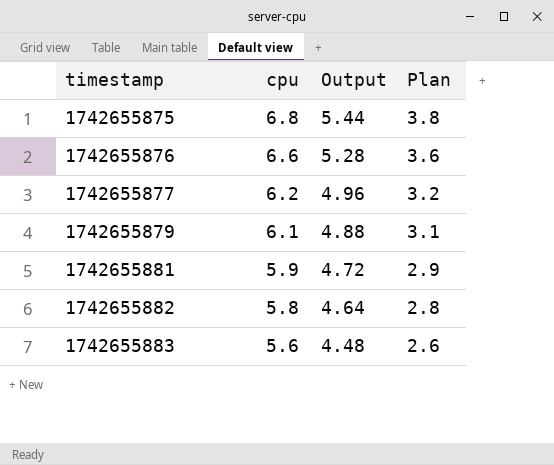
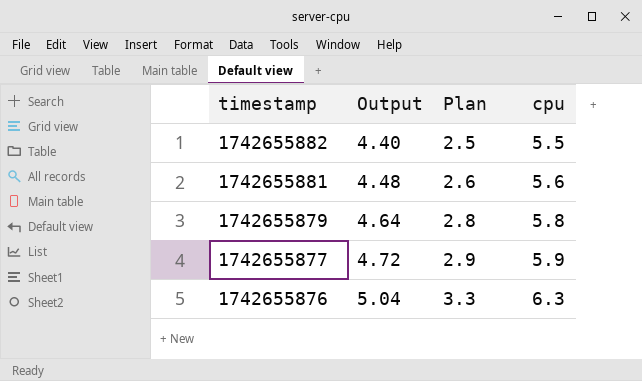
row order: timestamp ascending -> timestamp descending
column cpu | position: 2 -> 4
row 1742655875: 6.8 | 5.44 | 3.8 -> none
row 1742655883: 5.6 | 4.48 | 2.6 -> none
1742655882 | Output: 4.64 -> 4.40
1742655882 | Plan: 2.8 -> 2.5
1742655882 | cpu: 5.8 -> 5.5
1742655881 | Output: 4.72 -> 4.48
1742655881 | Plan: 2.9 -> 2.6
1742655881 | cpu: 5.9 -> 5.6
1742655879 | Output: 4.88 -> 4.64
1742655879 | Plan: 3.1 -> 2.8
1742655879 | cpu: 6.1 -> 5.8
1742655877 | Output: 4.96 -> 4.72
1742655877 | Plan: 3.2 -> 2.9
1742655877 | cpu: 6.2 -> 5.9
1742655876 | Output: 5.28 -> 5.04
1742655876 | Plan: 3.6 -> 3.3
1742655876 | cpu: 6.6 -> 6.3

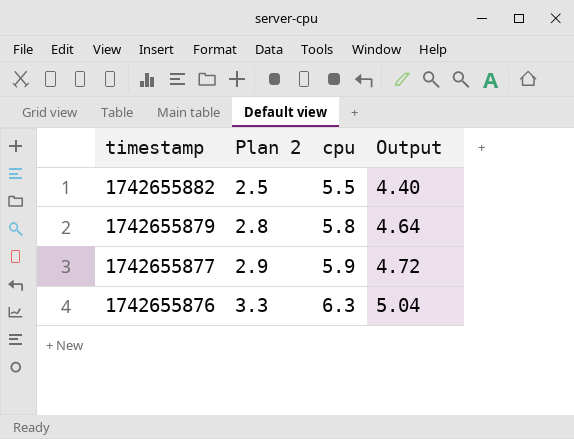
column name: Plan -> Plan 2
column Output | position: 2 -> 4
row 1742655881: 4.48 | 2.6 | 5.6 -> none

